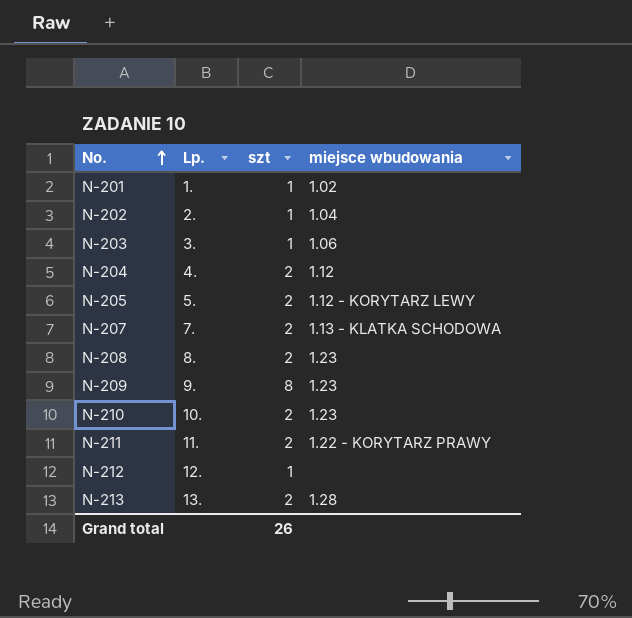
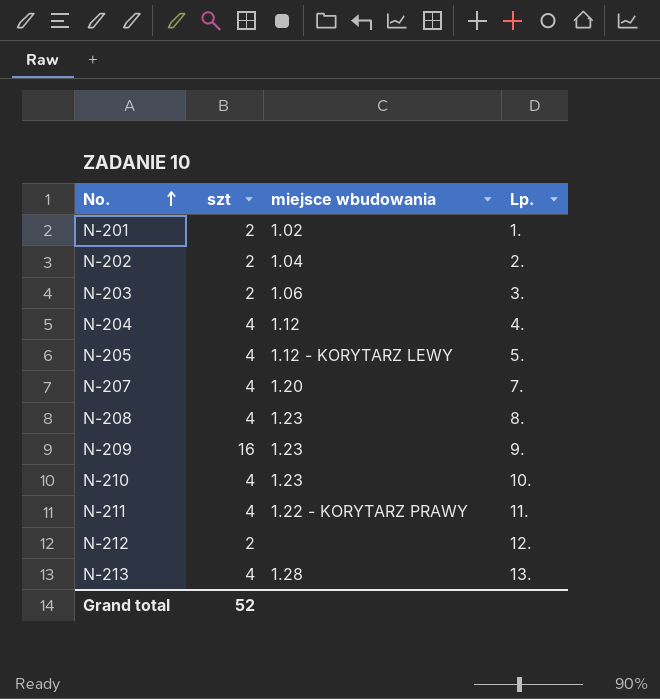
column Lp. | position: 2 -> 4
N-201 | szt: 1 -> 2
N-202 | szt: 1 -> 2
N-203 | szt: 1 -> 2
N-204 | szt: 2 -> 4
N-205 | szt: 2 -> 4
N-207 | szt: 2 -> 4
N-207 | miejsce wbudowania: 1.13 - KLATKA SCHODOWA -> 1.20
N-208 | szt: 2 -> 4
N-209 | szt: 8 -> 16
N-210 | szt: 2 -> 4
N-211 | szt: 2 -> 4
N-212 | szt: 1 -> 2
N-213 | szt: 2 -> 4
Grand total | szt: 26 -> 52

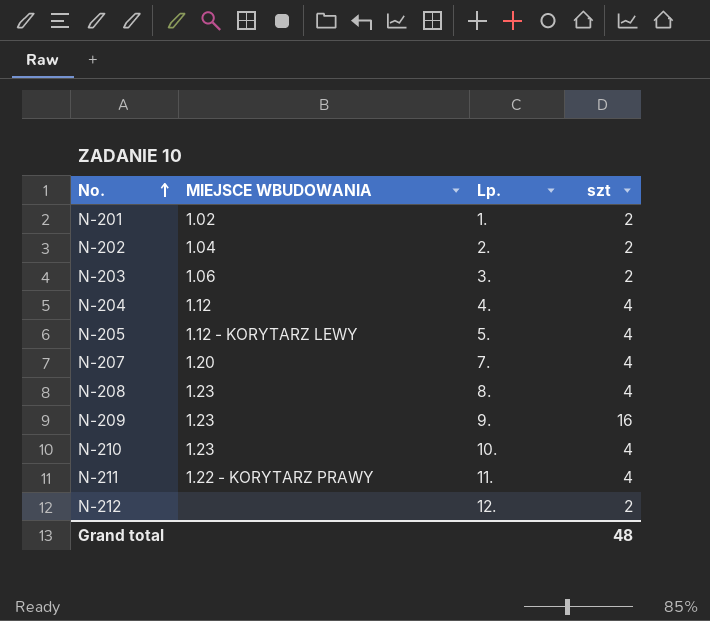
column name: miejsce wbudowania -> MIEJSCE WBUDOWANIA
column szt | position: 2 -> 4
row N-213: 4 | 1.28 | 13. -> none
Grand total | szt: 52 -> 48

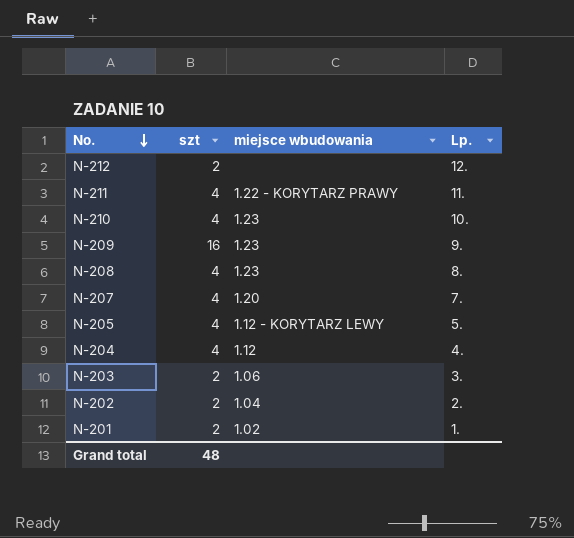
row order: No. ascending -> No. descending
column szt | position: 4 -> 2
column name: MIEJSCE WBUDOWANIA -> miejsce wbudowania

